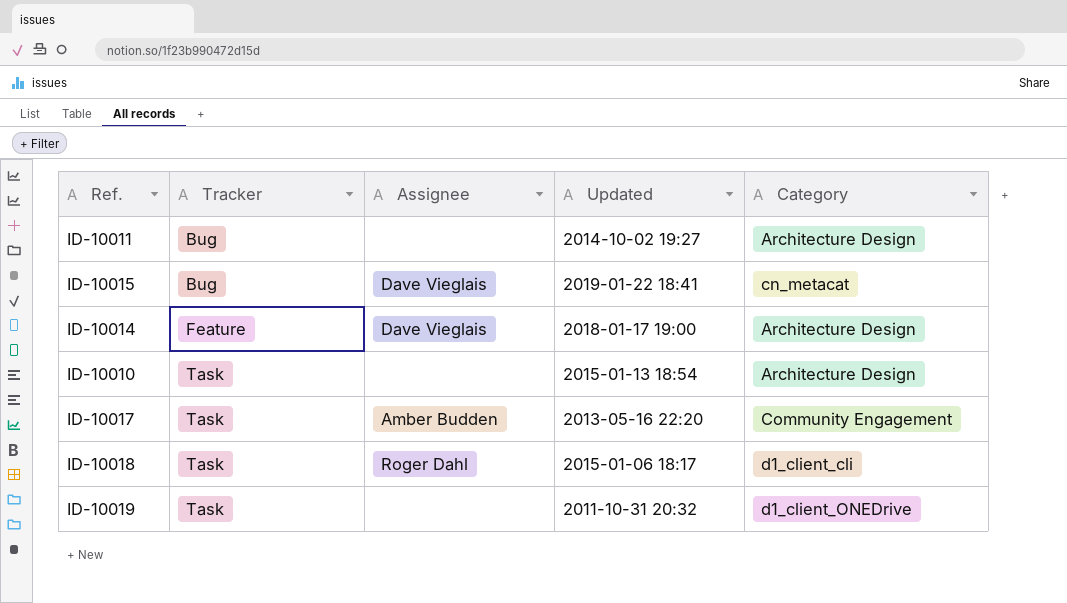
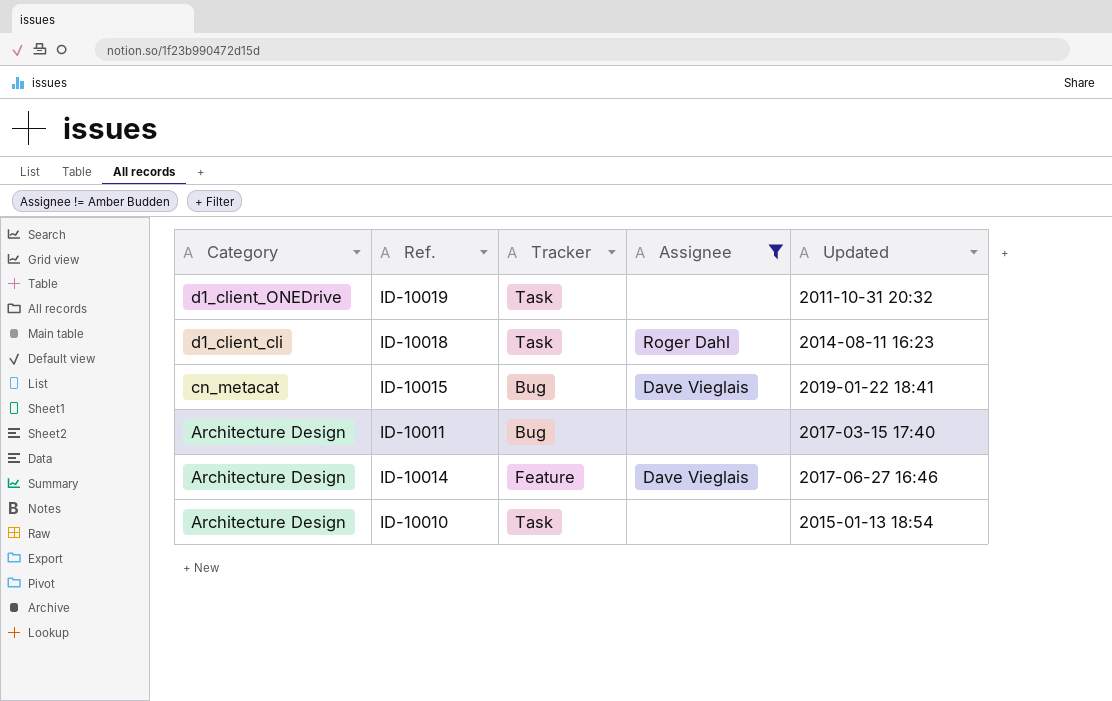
filter: none -> Assignee != Amber Budden
row order: Tracker ascending -> Category descending
column Category | position: 5 -> 1
ID-10018 | Updated: 2015-01-06 18:17 -> 2014-08-11 16:23
ID-10011 | Updated: 2014-10-02 19:27 -> 2017-03-15 17:40
ID-10014 | Updated: 2018-01-17 19:00 -> 2017-06-27 16:46

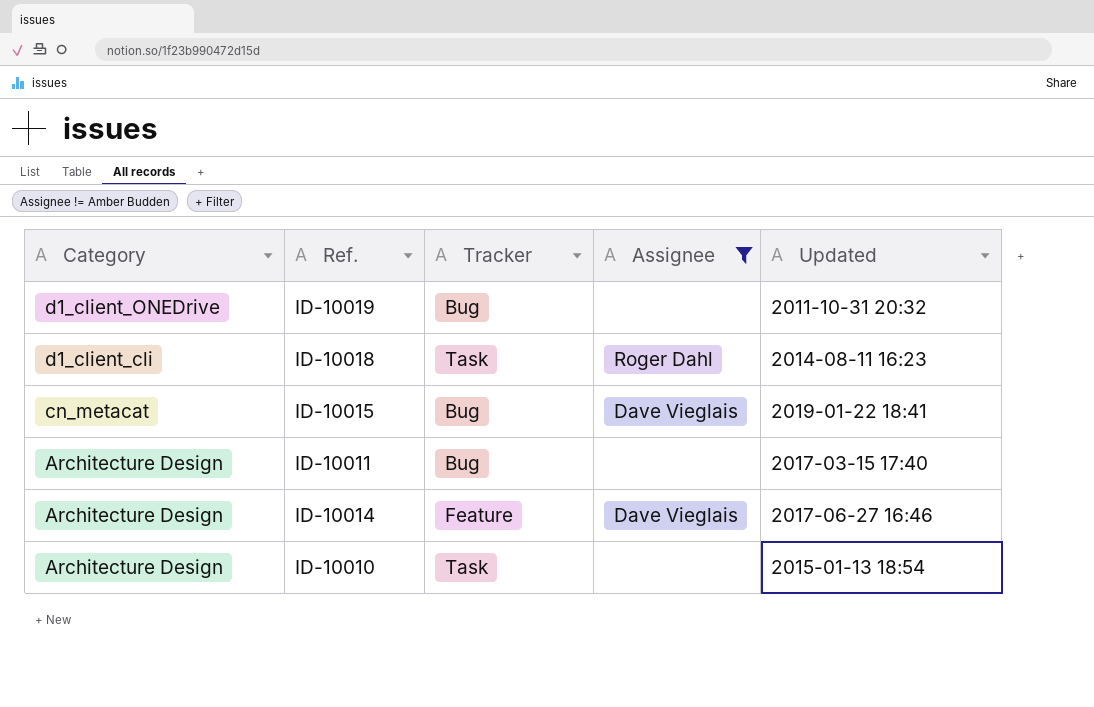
ID-10019 | Tracker: Task -> Bug

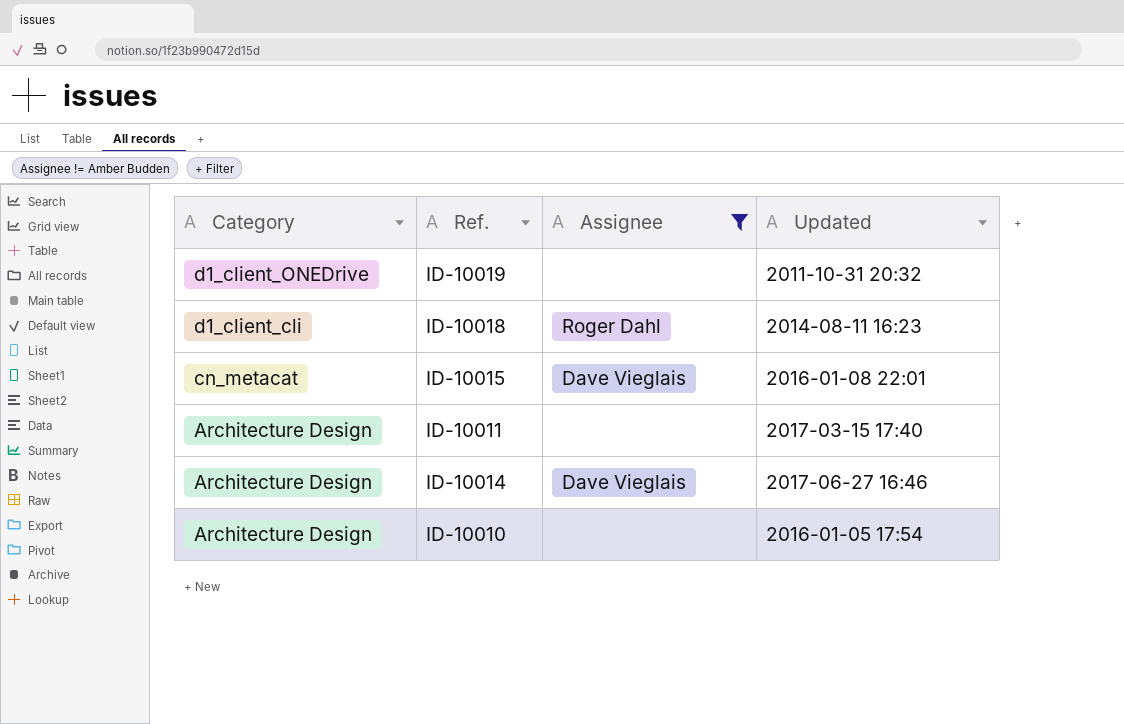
column Tracker | position: 3 -> none
ID-10015 | Updated: 2019-01-22 18:41 -> 2016-01-08 22:01
ID-10010 | Updated: 2015-01-13 18:54 -> 2016-01-05 17:54

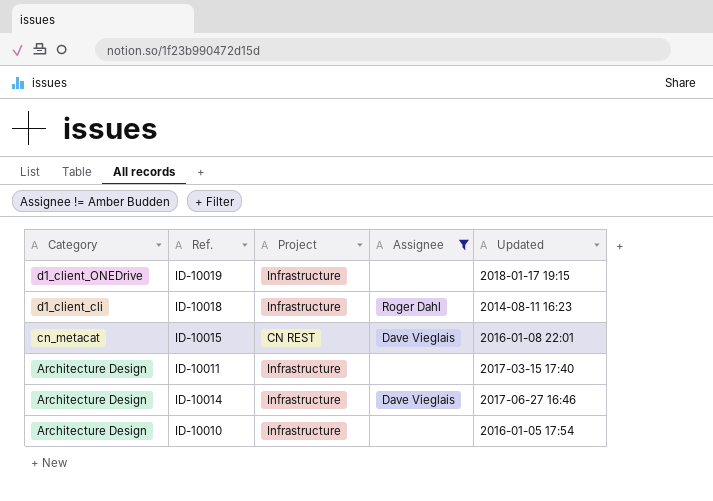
column Project | position: none -> 3
ID-10019 | Updated: 2011-10-31 20:32 -> 2018-01-17 19:15

